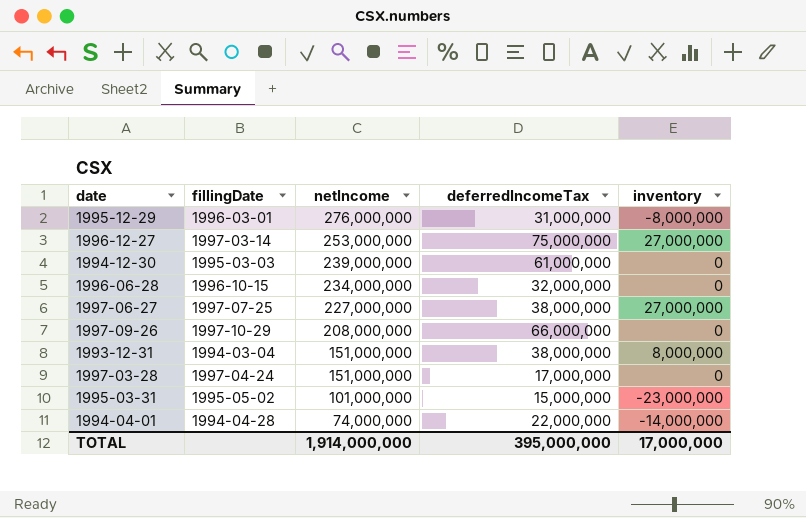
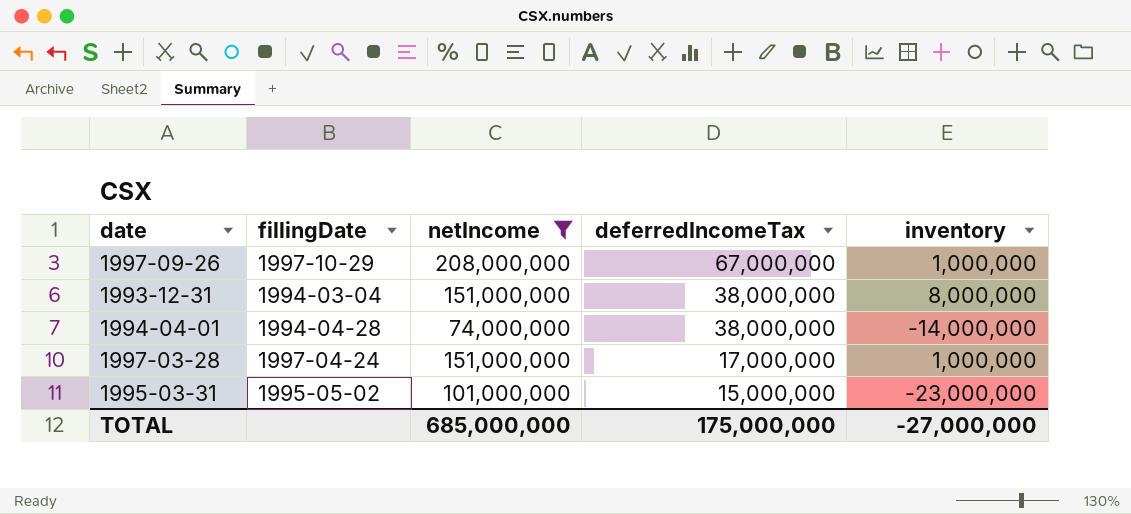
filter: none -> netIncome <= 208,000,000
row order: netIncome descending -> deferredIncomeTax descending
1997-09-26 | deferredIncomeTax: 66,000,000 -> 67,000,000
1997-09-26 | inventory: 0 -> 1,000,000
1994-04-01 | deferredIncomeTax: 22,000,000 -> 38,000,000
1997-03-28 | inventory: 0 -> 1,000,000
TOTAL | netIncome: 1,914,000,000 -> 685,000,000
TOTAL | deferredIncomeTax: 395,000,000 -> 175,000,000
TOTAL | inventory: 17,000,000 -> -27,000,000

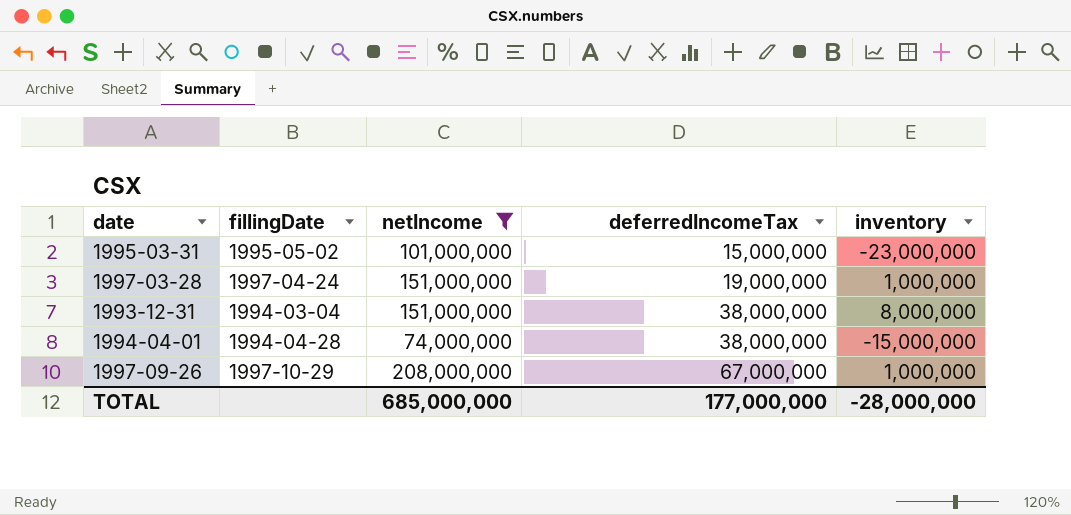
row order: deferredIncomeTax descending -> deferredIncomeTax ascending
1997-03-28 | deferredIncomeTax: 17,000,000 -> 19,000,000
1994-04-01 | inventory: -14,000,000 -> -15,000,000
TOTAL | deferredIncomeTax: 175,000,000 -> 177,000,000
TOTAL | inventory: -27,000,000 -> -28,000,000

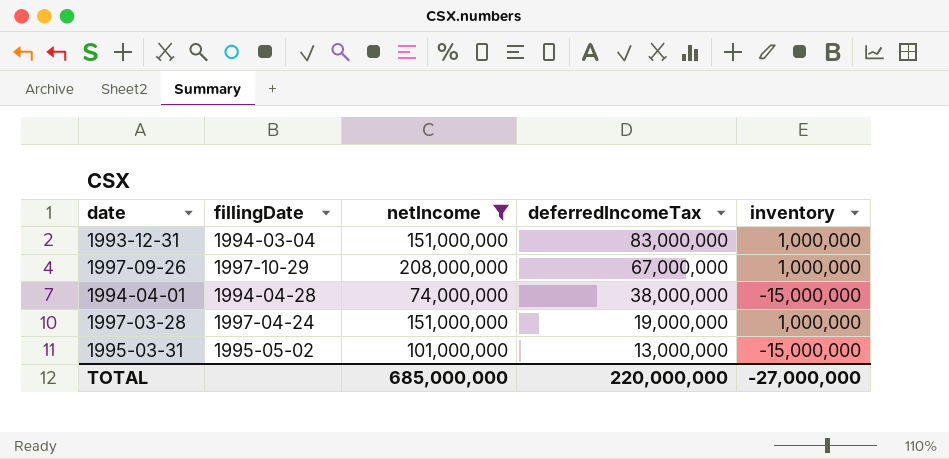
row order: deferredIncomeTax ascending -> deferredIncomeTax descending
1993-12-31 | deferredIncomeTax: 38,000,000 -> 83,000,000
1993-12-31 | inventory: 8,000,000 -> 1,000,000
1995-03-31 | deferredIncomeTax: 15,000,000 -> 13,000,000
1995-03-31 | inventory: -23,000,000 -> -15,000,000
TOTAL | deferredIncomeTax: 177,000,000 -> 220,000,000
TOTAL | inventory: -28,000,000 -> -27,000,000

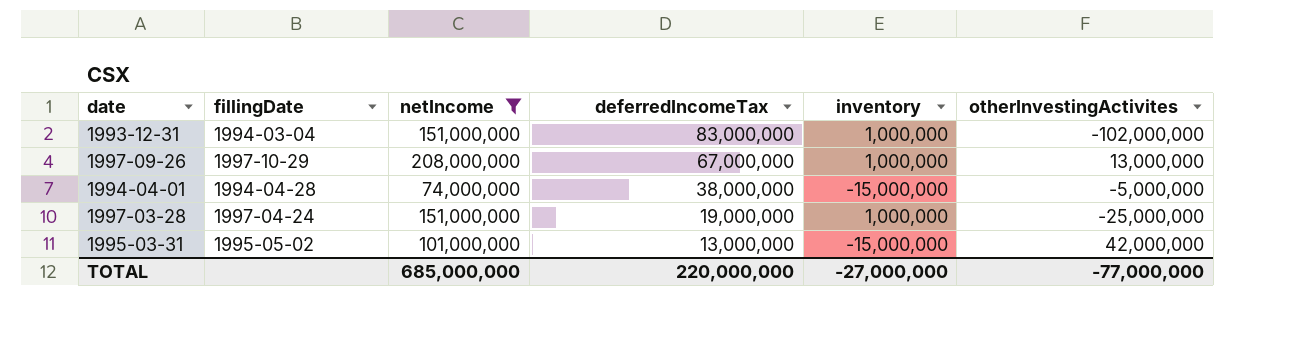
column otherInvestingActivites | position: none -> 6

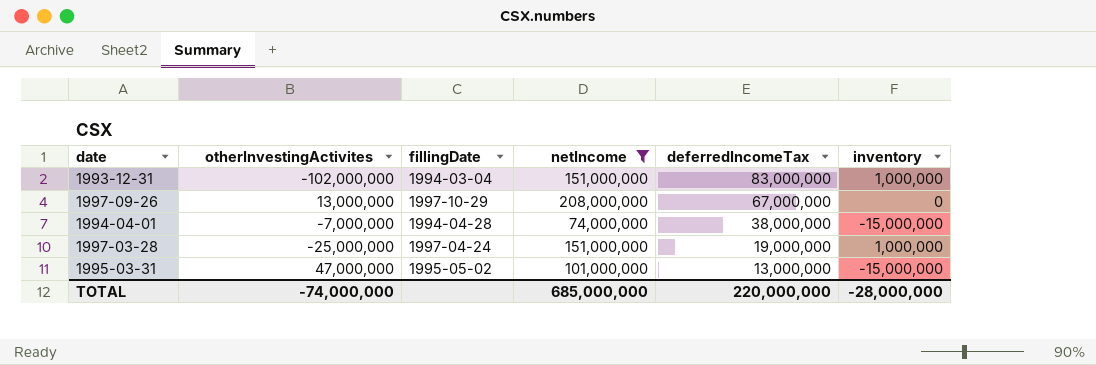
column otherInvestingActivites | position: 6 -> 2
1997-09-26 | inventory: 1,000,000 -> 0
1994-04-01 | otherInvestingActivites: -5,000,000 -> -7,000,000
1995-03-31 | otherInvestingActivites: 42,000,000 -> 47,000,000
TOTAL | otherInvestingActivites: -77,000,000 -> -74,000,000
TOTAL | inventory: -27,000,000 -> -28,000,000

